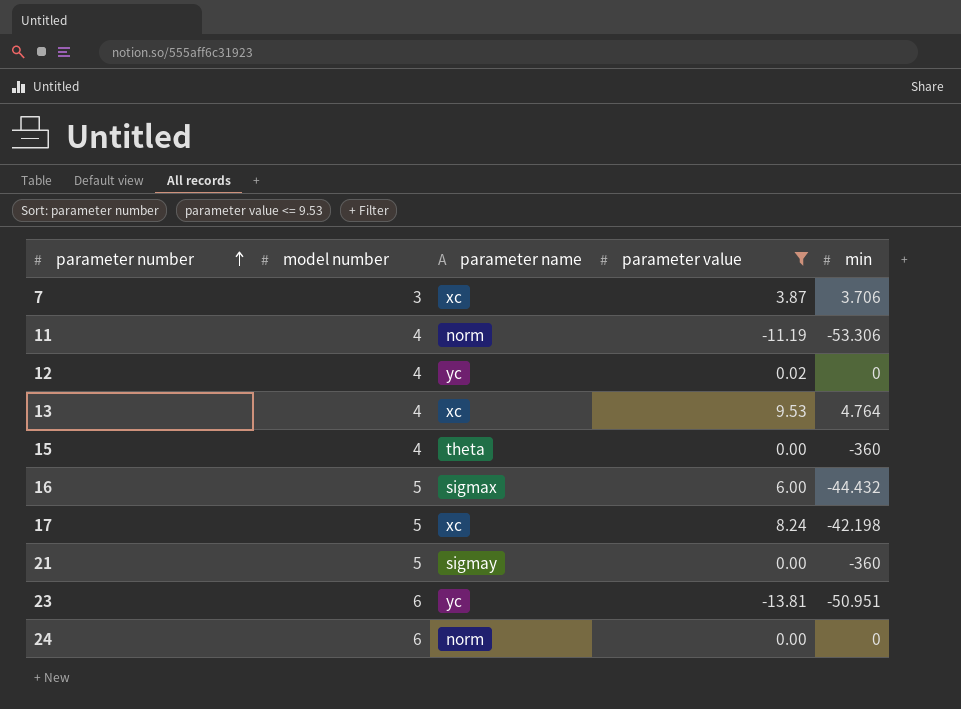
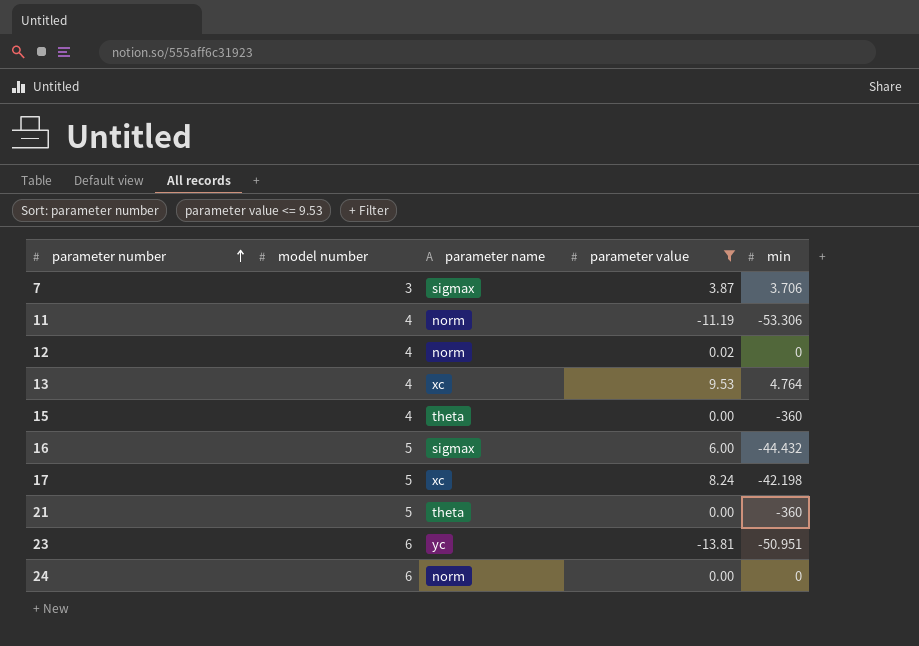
7 | parameter name: xc -> sigmax
12 | parameter name: yc -> norm
21 | parameter name: sigmay -> theta

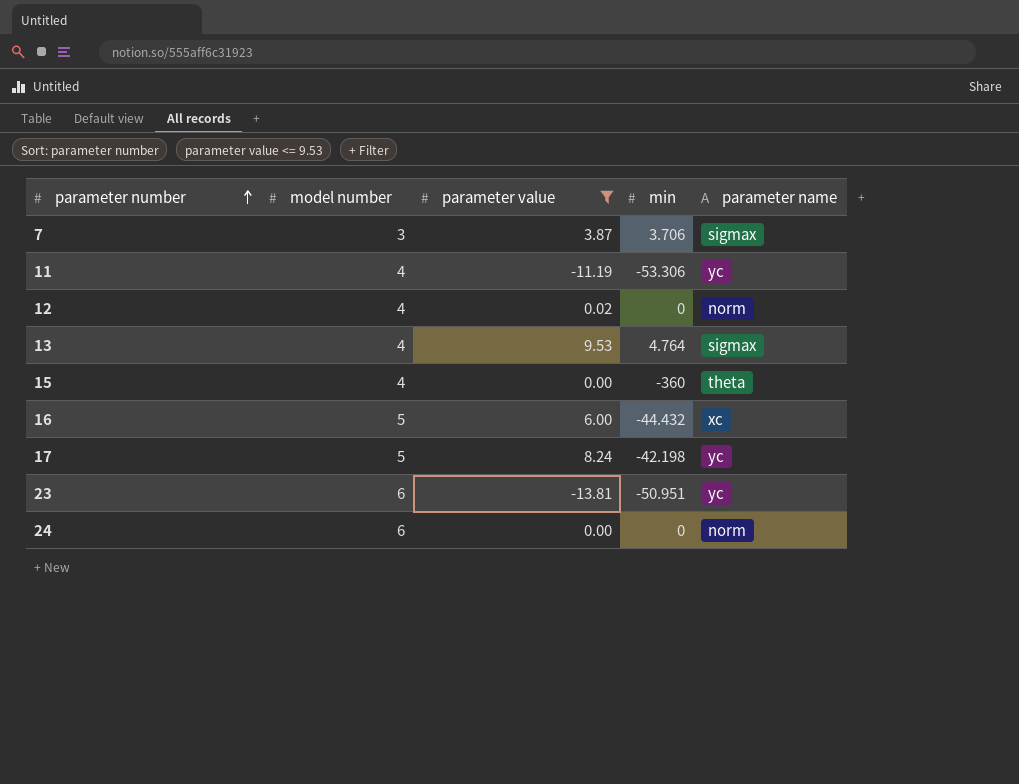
column parameter name | position: 3 -> 5
row 21: 5 | theta | 0.00 | -360 -> none
11 | parameter name: norm -> yc
13 | parameter name: xc -> sigmax
16 | parameter name: sigmax -> xc
17 | parameter name: xc -> yc

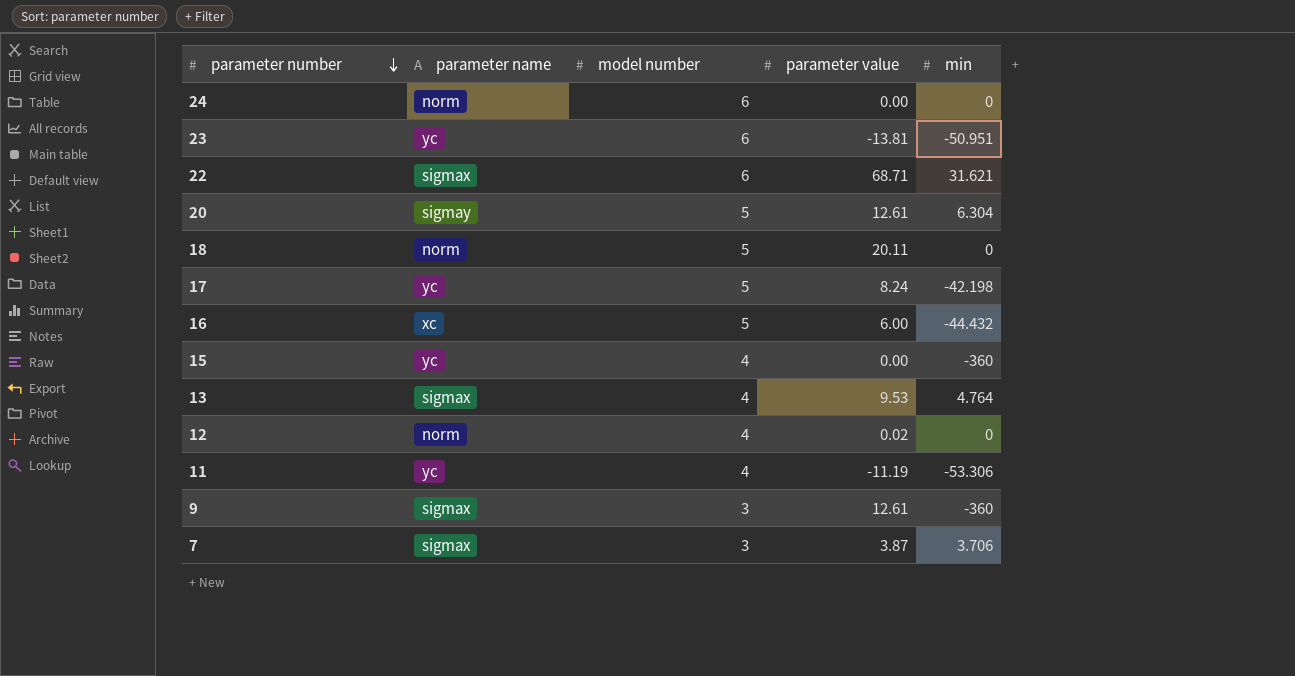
filter: parameter value <= 9.53 -> none
row order: parameter number ascending -> parameter number descending
column parameter name | position: 5 -> 2
15 | parameter name: theta -> yc

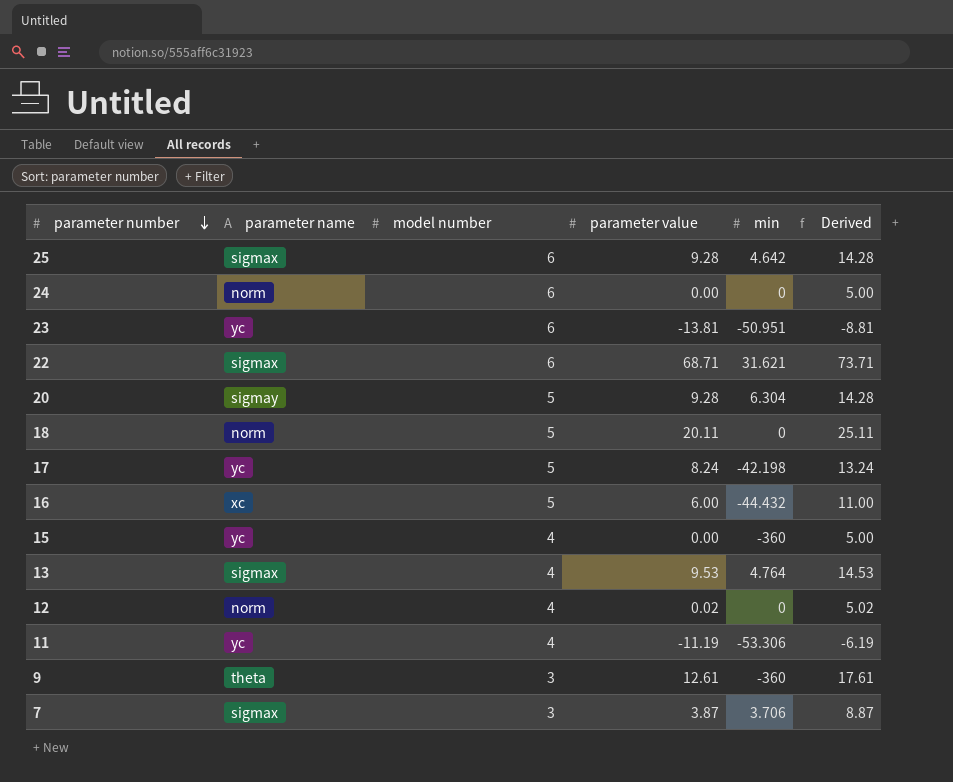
column Derived | formula: none -> [parameter value] + 5
row 25: none -> sigmax | 6 | 9.28 | 4.642 | 14.28
20 | parameter value: 12.61 -> 9.28
9 | parameter name: sigmax -> theta

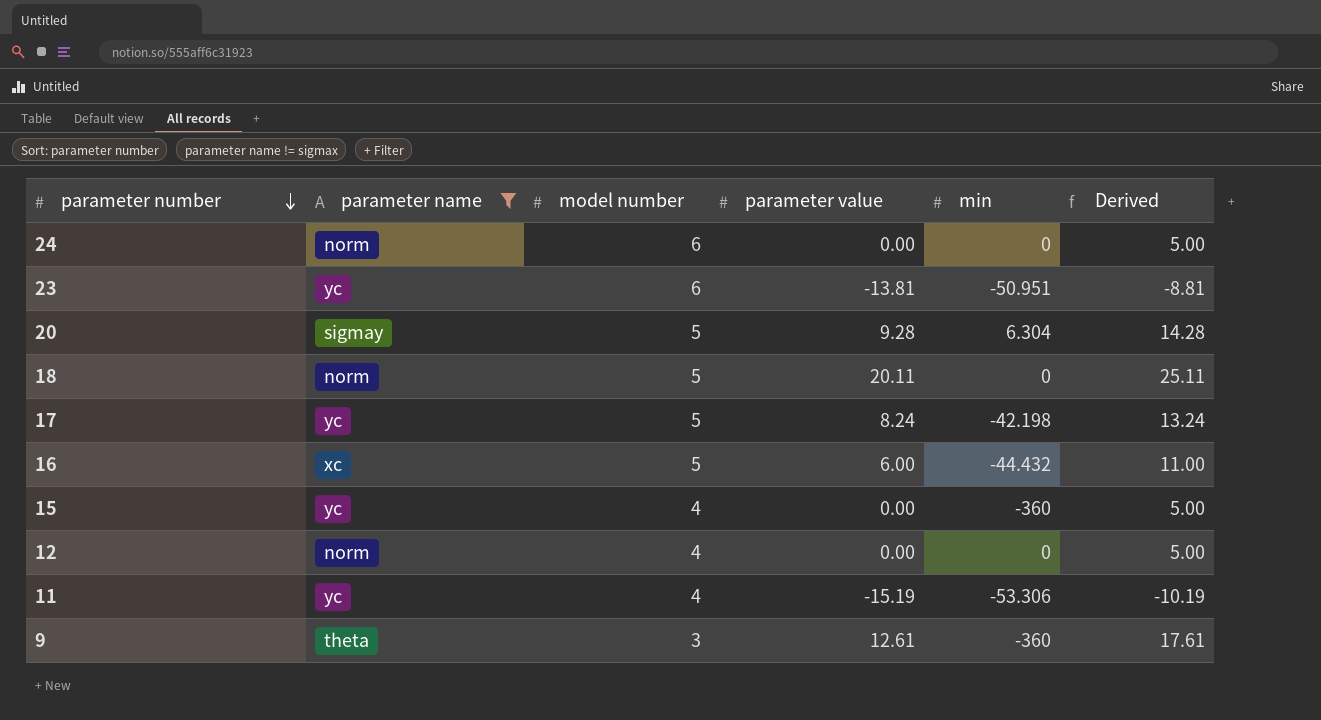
filter: none -> parameter name != sigmax
12 | parameter value: 0.02 -> 0.00
12 | Derived: 5.02 -> 5.00
11 | parameter value: -11.19 -> -15.19
11 | Derived: -6.19 -> -10.19

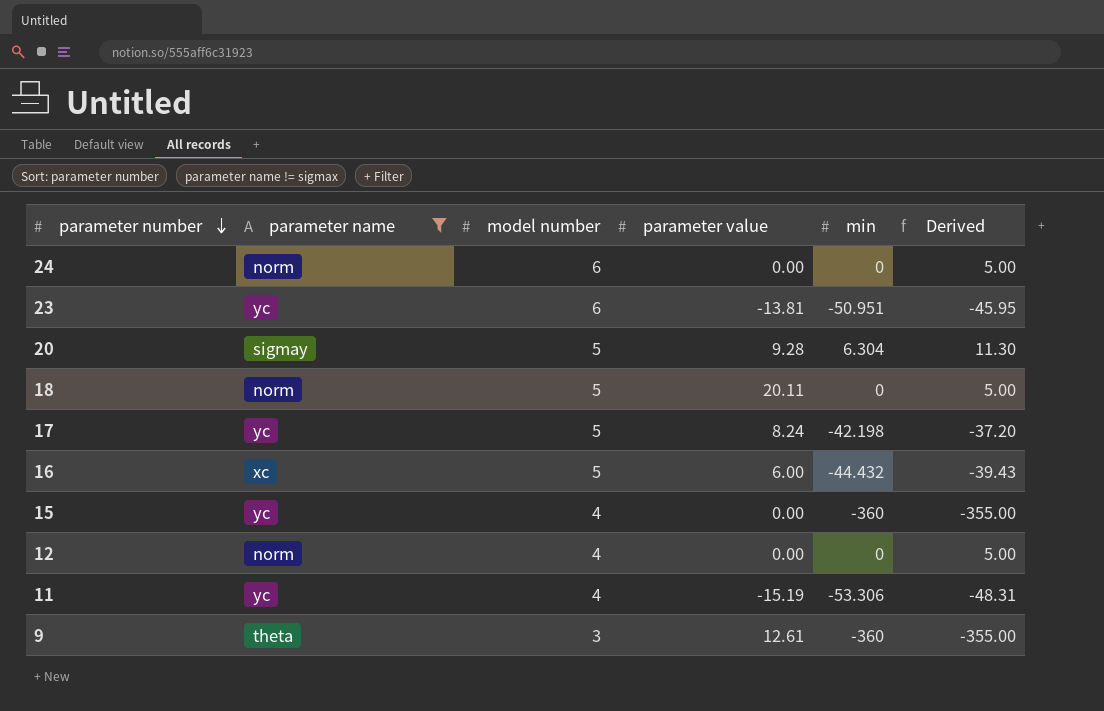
column Derived | formula: [parameter value] + 5 -> [min] + 5

